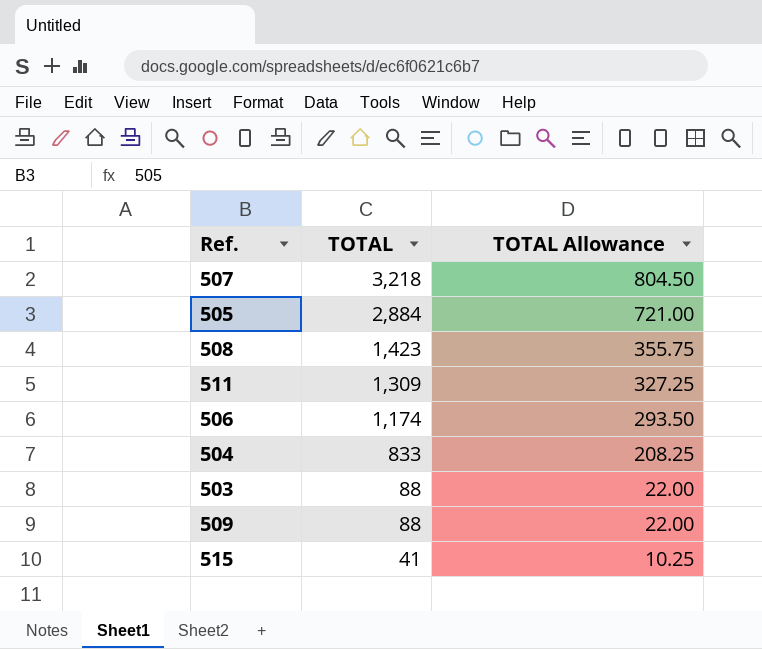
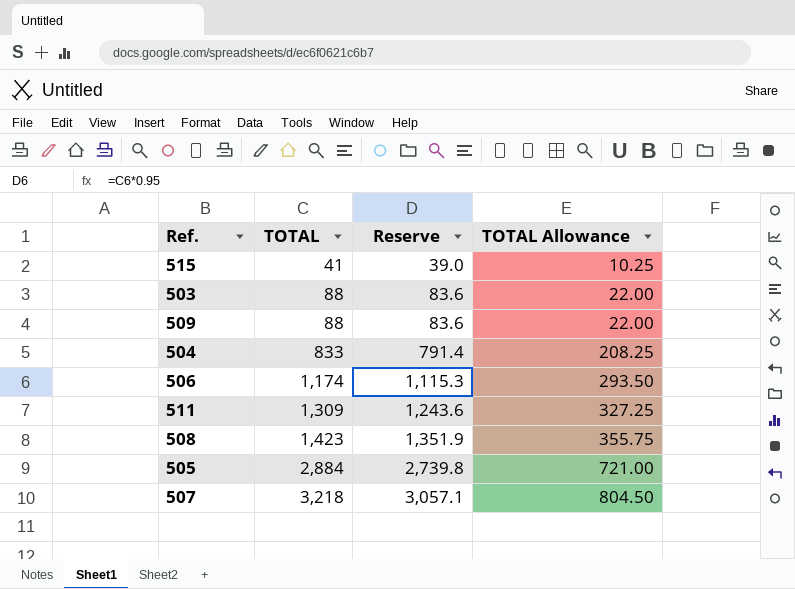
row order: TOTAL descending -> TOTAL ascending
column Reserve | formula: none -> [TOTAL] * 0.95

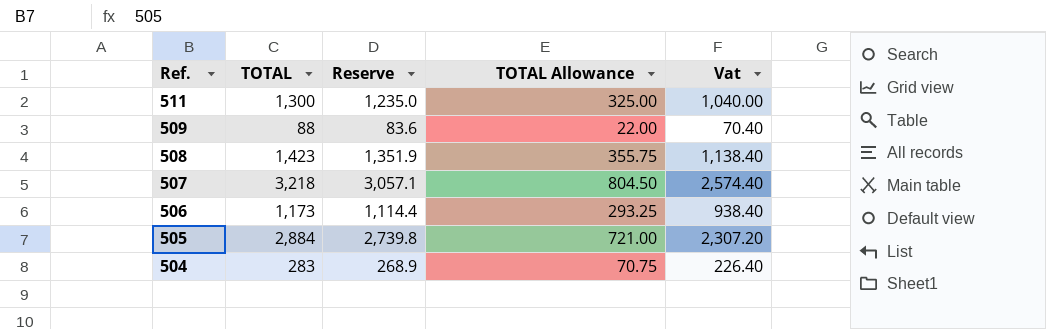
row order: TOTAL ascending -> Ref. descending
column Vat | formula: none -> [TOTAL] * 0.8
row 515: 41 | 39.0 | 10.25 -> none
row 503: 88 | 83.6 | 22.00 -> none
511 | TOTAL: 1,309 -> 1,300
511 | Reserve: 1,243.6 -> 1,235.0
511 | TOTAL Allowance: 327.25 -> 325.00
506 | TOTAL: 1,174 -> 1,173
506 | Reserve: 1,115.3 -> 1,114.4
506 | TOTAL Allowance: 293.50 -> 293.25
504 | TOTAL: 833 -> 283
504 | Reserve: 791.4 -> 268.9
504 | TOTAL Allowance: 208.25 -> 70.75

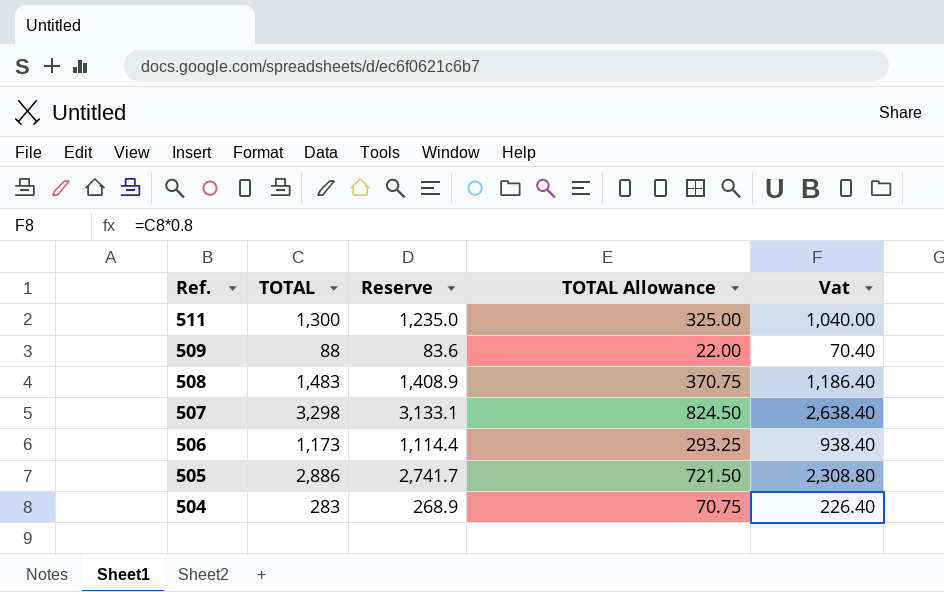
508 | TOTAL: 1,423 -> 1,483
508 | Reserve: 1,351.9 -> 1,408.9
508 | TOTAL Allowance: 355.75 -> 370.75
508 | Vat: 1,138.40 -> 1,186.40
507 | TOTAL: 3,218 -> 3,298
507 | Reserve: 3,057.1 -> 3,133.1
507 | TOTAL Allowance: 804.50 -> 824.50
507 | Vat: 2,574.40 -> 2,638.40
505 | TOTAL: 2,884 -> 2,886
505 | Reserve: 2,739.8 -> 2,741.7
505 | TOTAL Allowance: 721.00 -> 721.50
505 | Vat: 2,307.20 -> 2,308.80

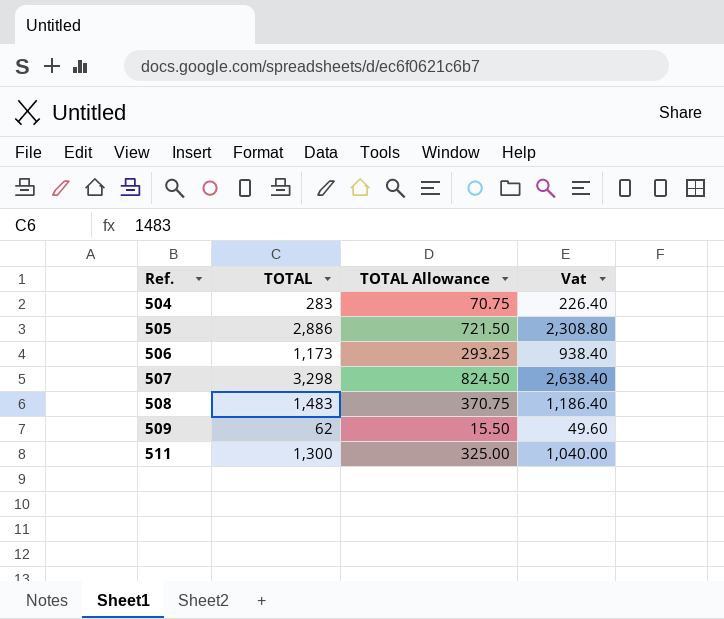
row order: Ref. descending -> Ref. ascending
column Reserve | formula: [TOTAL] * 0.95 -> none
509 | TOTAL: 88 -> 62
509 | TOTAL Allowance: 22.00 -> 15.50
509 | Vat: 70.40 -> 49.60

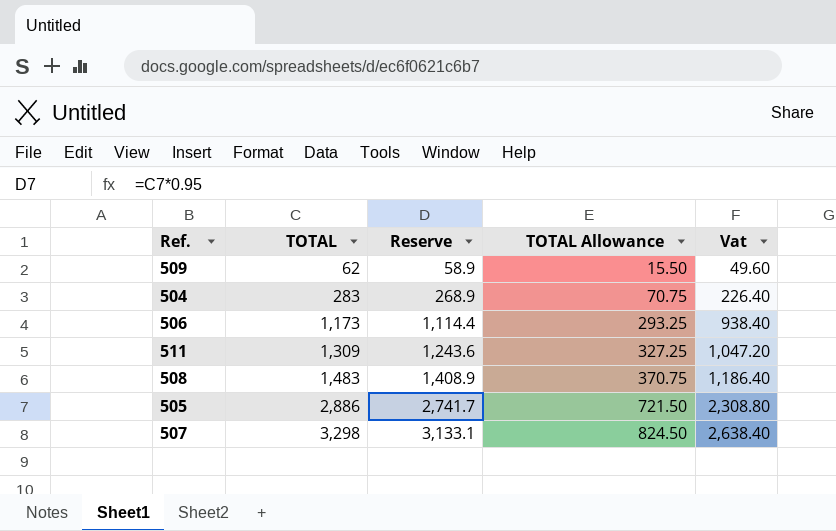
row order: Ref. ascending -> TOTAL ascending
column Reserve | formula: none -> [TOTAL] * 0.95
511 | TOTAL: 1,300 -> 1,309
511 | TOTAL Allowance: 325.00 -> 327.25
511 | Vat: 1,040.00 -> 1,047.20

